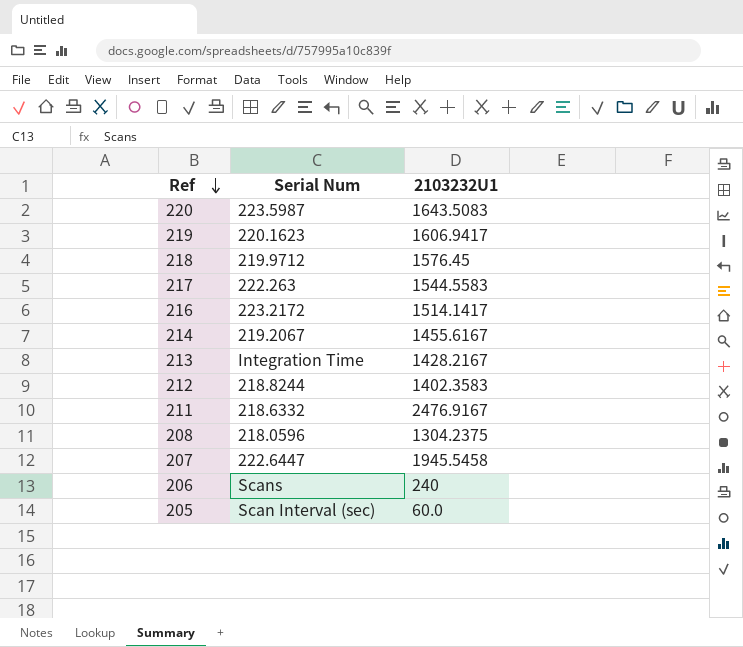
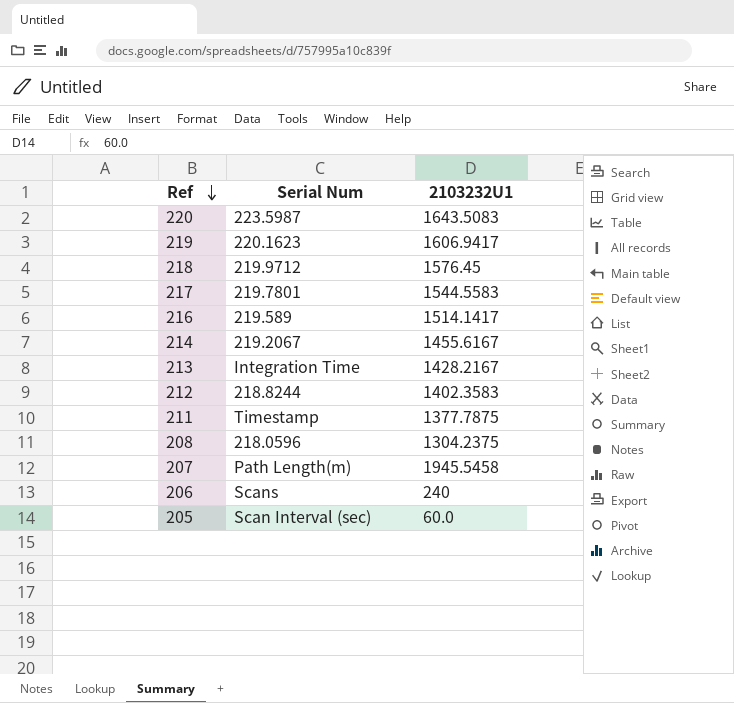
217 | Serial Num: 222.263 -> 219.7801
216 | Serial Num: 223.2172 -> 219.589
211 | Serial Num: 218.6332 -> Timestamp
211 | 2103232U1: 2476.9167 -> 1377.7875
207 | Serial Num: 222.6447 -> Path Length(m)

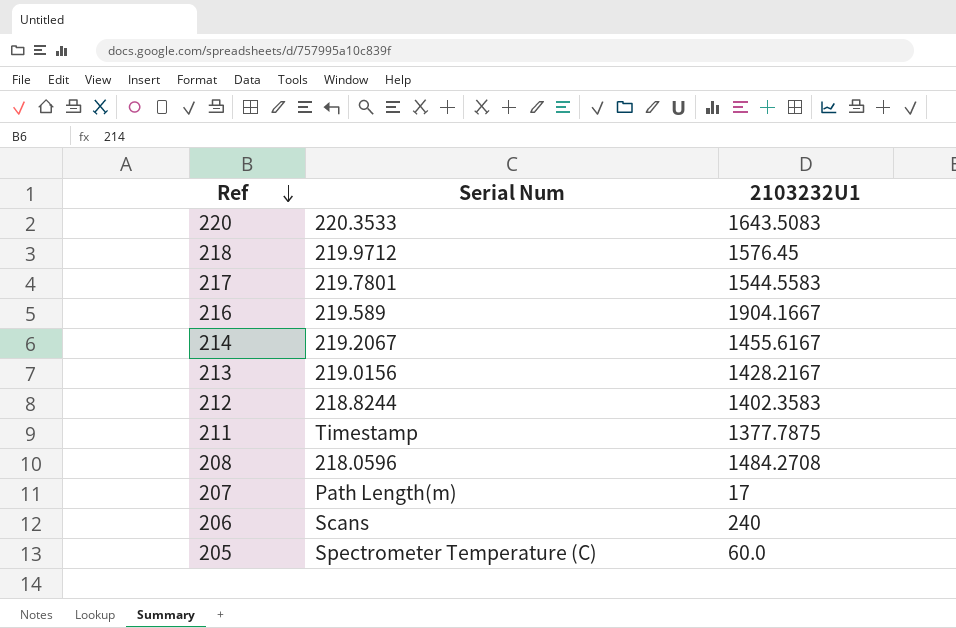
row 219: 220.1623 | 1606.9417 -> none
220 | Serial Num: 223.5987 -> 220.3533
216 | 2103232U1: 1514.1417 -> 1904.1667
213 | Serial Num: Integration Time -> 219.0156
208 | 2103232U1: 1304.2375 -> 1484.2708
207 | 2103232U1: 1945.5458 -> 17
205 | Serial Num: Scan Interval (sec) -> Spectrometer Temperature (C)

